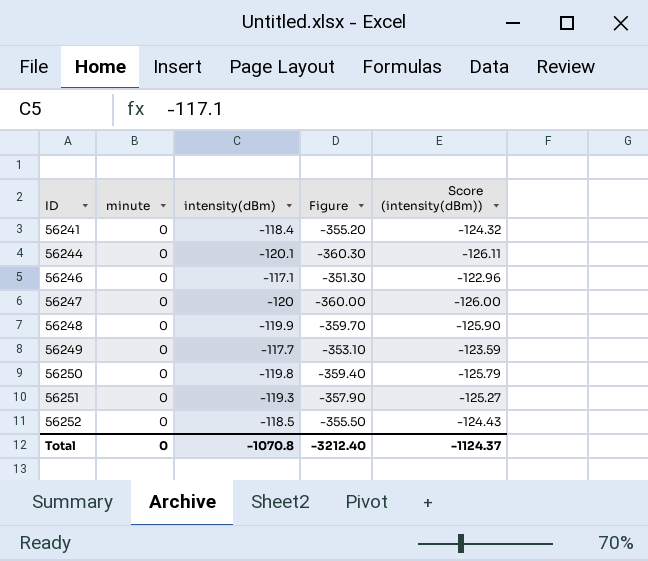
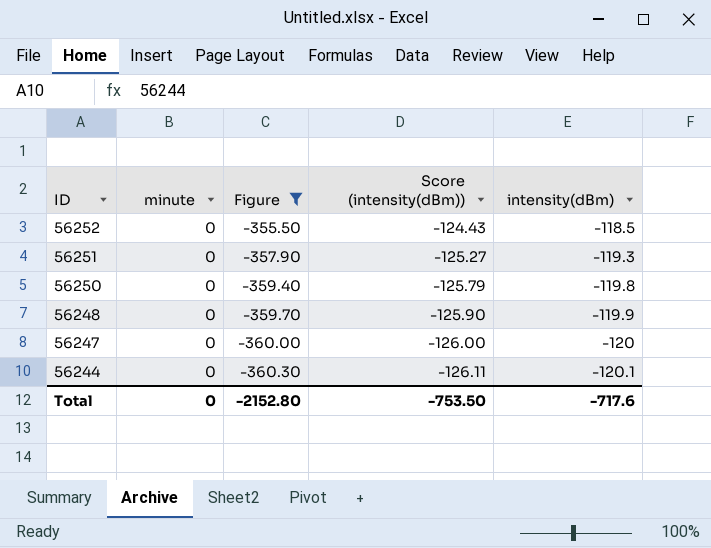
filter: none -> Figure <= -355.50
row order: ID ascending -> ID descending
column intensity(dBm) | position: 3 -> 5
Total | Figure: -3212.40 -> -2152.80
Total | Score (intensity(dBm)): -1124.37 -> -753.50
Total | intensity(dBm): -1070.8 -> -717.6

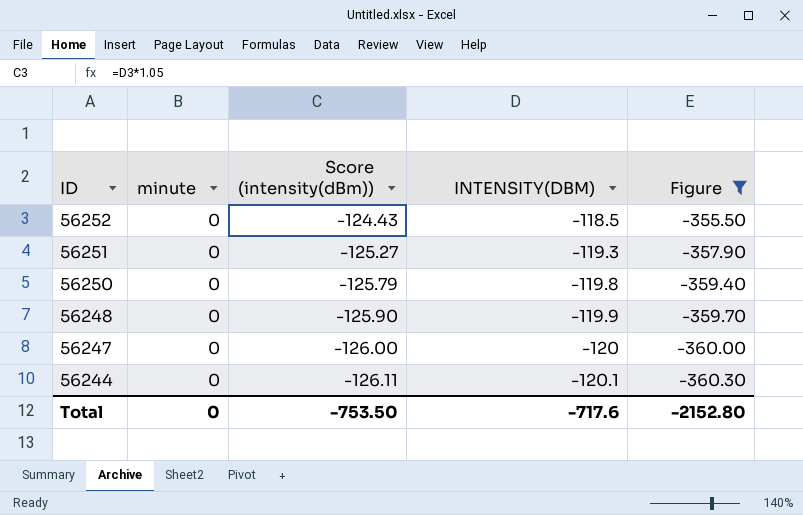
column name: intensity(dBm) -> INTENSITY(DBM)
column Figure | position: 3 -> 5

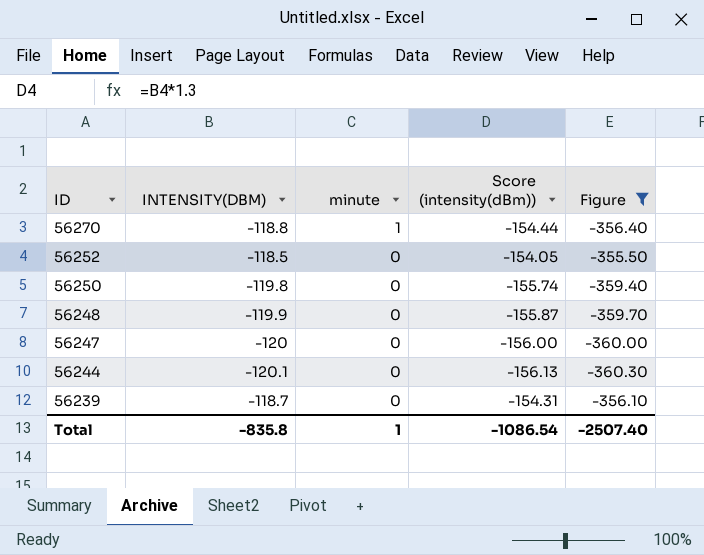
column INTENSITY(DBM) | position: 4 -> 2
column Score (intensity(dBm)) | formula: [INTENSITY(DBM)] * 1.05 -> [INTENSITY(DBM)] * 1.3
row 56251: 0 | -125.27 | -119.3 | -357.90 -> none
row 56270: none -> -118.8 | 1 | -154.44 | -356.40
row 56239: none -> -118.7 | 0 | -154.31 | -356.10
Total | INTENSITY(DBM): -717.6 -> -835.8
Total | minute: 0 -> 1
Total | Score (intensity(dBm)): -753.50 -> -1086.54
Total | Figure: -2152.80 -> -2507.40

